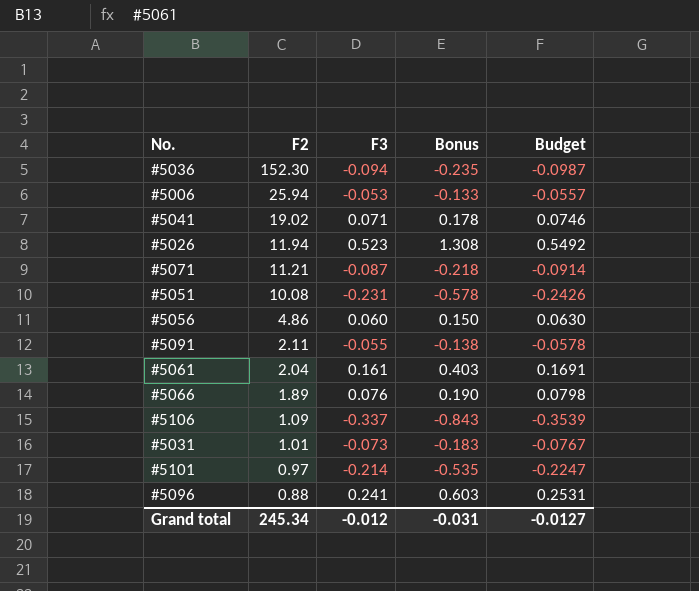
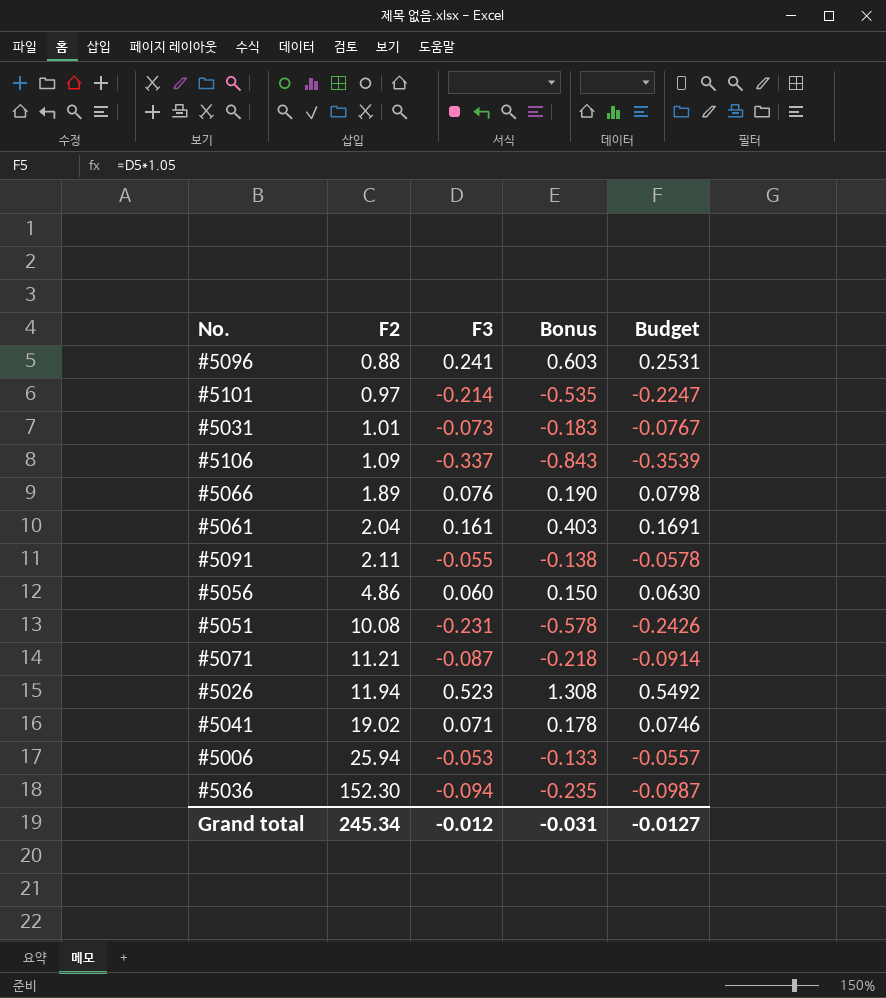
row order: F2 descending -> F2 ascending

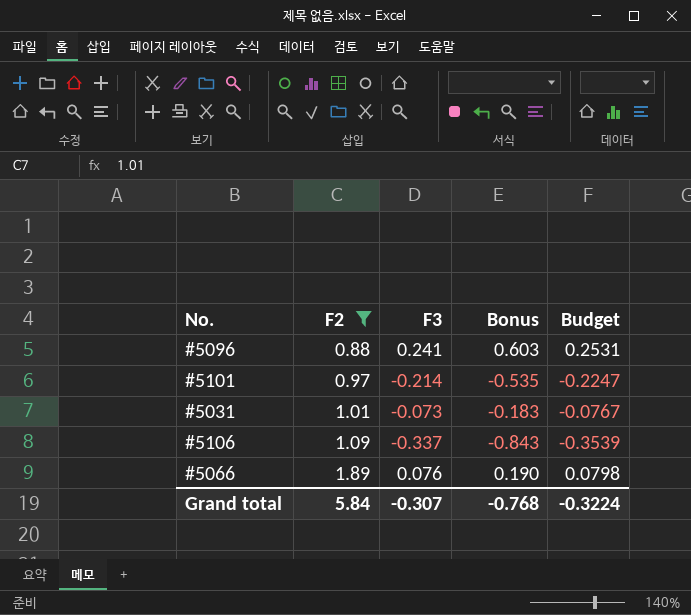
filter: none -> F2 <= 1.89
Grand total | F2: 245.34 -> 5.84
Grand total | F3: -0.012 -> -0.307
Grand total | Bonus: -0.031 -> -0.768
Grand total | Budget: -0.0127 -> -0.3224

